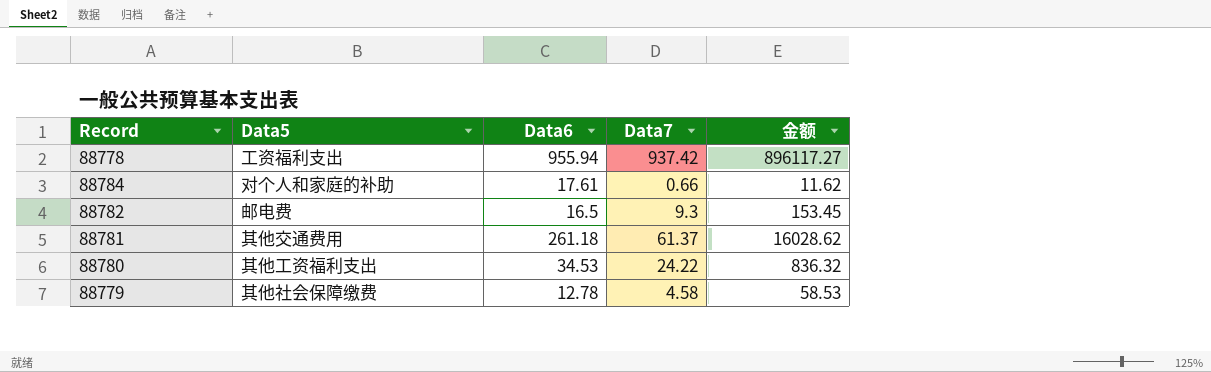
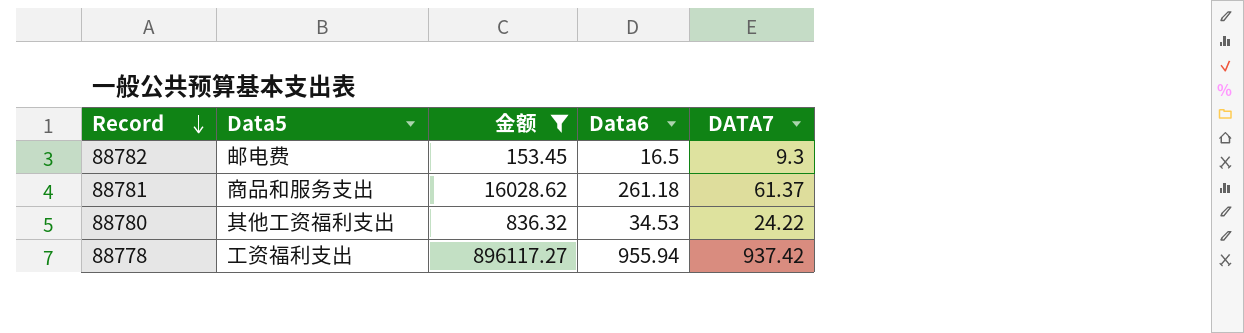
filter: none -> 金额 >= 153.45
row order: none -> Record descending
column 金额 | position: 5 -> 3
column name: Data7 -> DATA7
88781 | Data5: 其他交通费用 -> 商品和服务支出

